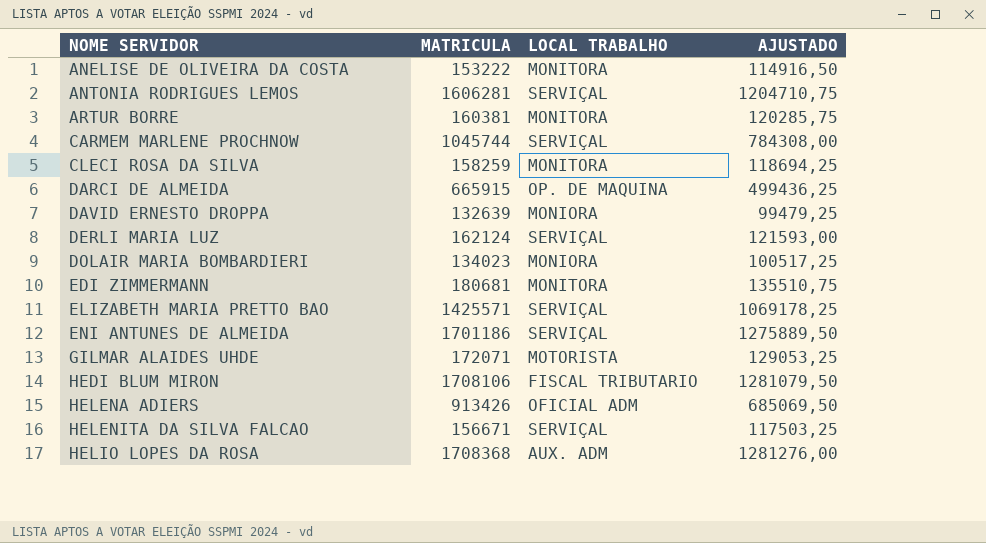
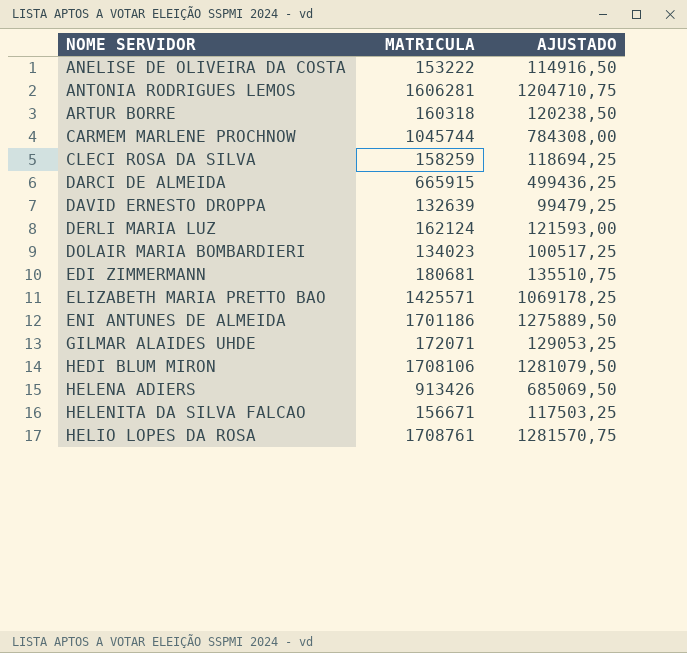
column LOCAL TRABALHO | position: 3 -> none
ARTUR BORRE | MATRICULA: 160381 -> 160318
ARTUR BORRE | AJUSTADO: 120285,75 -> 120238,50
HELIO LOPES DA ROSA | MATRICULA: 1708368 -> 1708761
HELIO LOPES DA ROSA | AJUSTADO: 1281276,00 -> 1281570,75

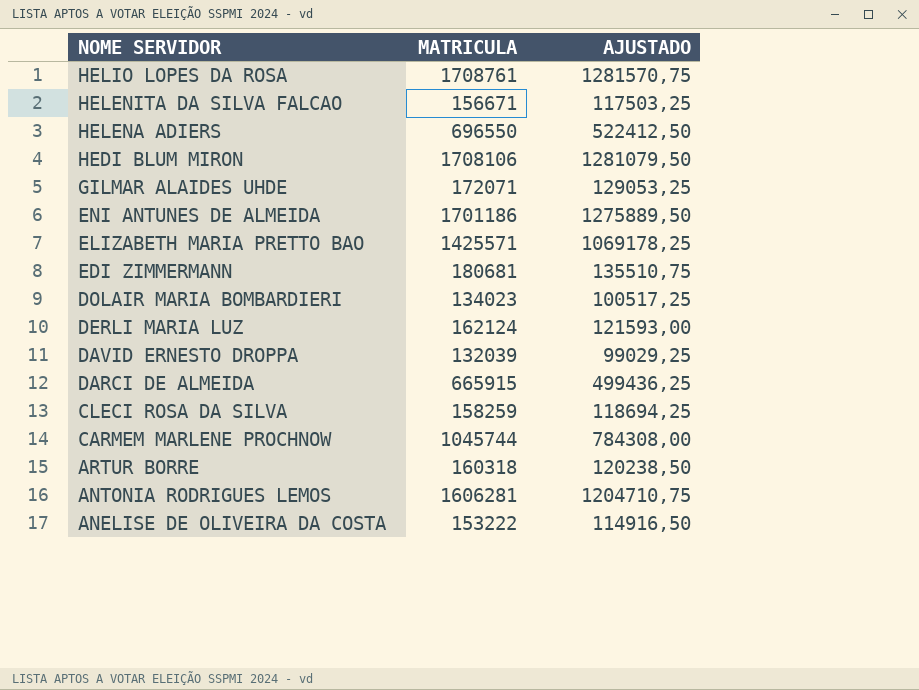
row order: NOME SERVIDOR ascending -> NOME SERVIDOR descending
HELENA ADIERS | MATRICULA: 913426 -> 696550
HELENA ADIERS | AJUSTADO: 685069,50 -> 522412,50
DAVID ERNESTO DROPPA | MATRICULA: 132639 -> 132039
DAVID ERNESTO DROPPA | AJUSTADO: 99479,25 -> 99029,25

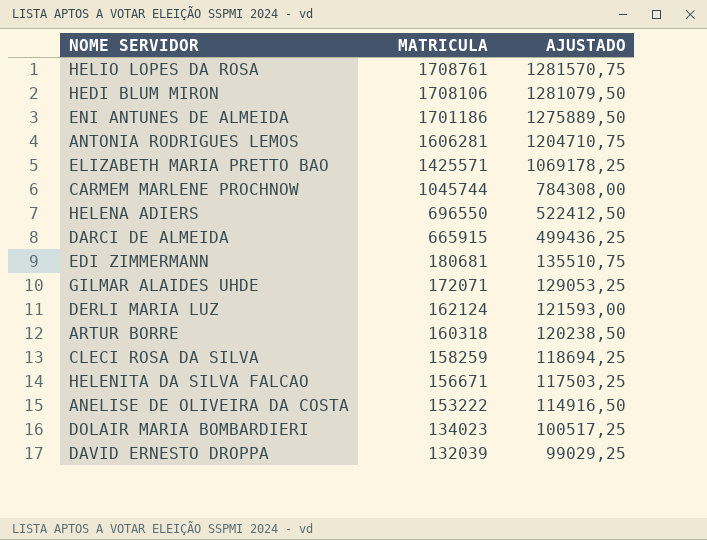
row order: NOME SERVIDOR descending -> MATRICULA descending

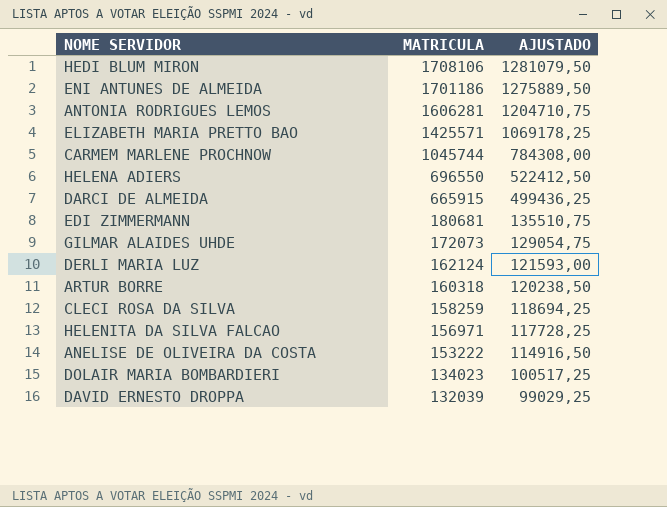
row HELIO LOPES DA ROSA: 1708761 | 1281570,75 -> none
GILMAR ALAIDES UHDE | MATRICULA: 172071 -> 172073
GILMAR ALAIDES UHDE | AJUSTADO: 129053,25 -> 129054,75
HELENITA DA SILVA FALCAO | MATRICULA: 156671 -> 156971
HELENITA DA SILVA FALCAO | AJUSTADO: 117503,25 -> 117728,25

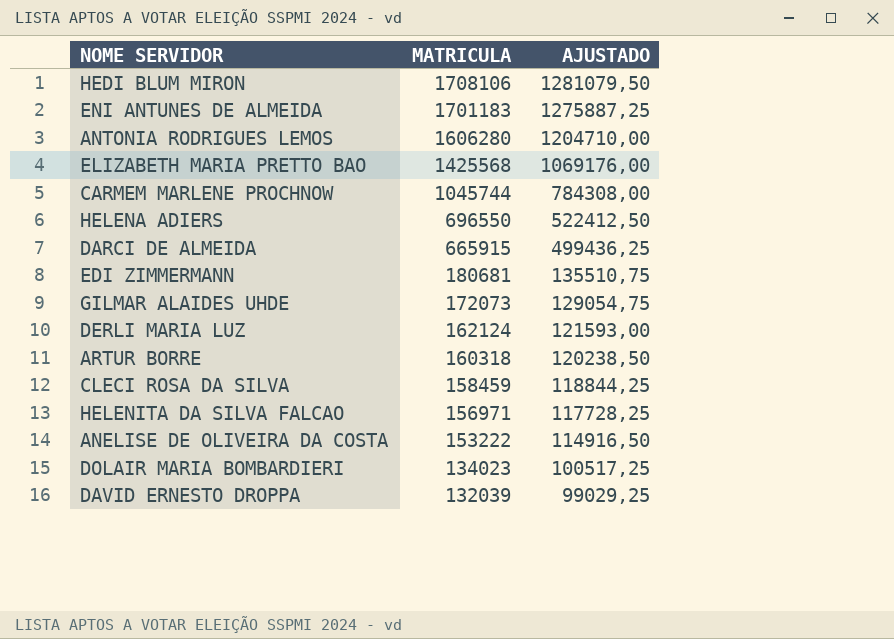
ENI ANTUNES DE ALMEIDA | MATRICULA: 1701186 -> 1701183
ENI ANTUNES DE ALMEIDA | AJUSTADO: 1275889,50 -> 1275887,25
ANTONIA RODRIGUES LEMOS | MATRICULA: 1606281 -> 1606280
ANTONIA RODRIGUES LEMOS | AJUSTADO: 1204710,75 -> 1204710,00
ELIZABETH MARIA PRETTO BAO | MATRICULA: 1425571 -> 1425568
ELIZABETH MARIA PRETTO BAO | AJUSTADO: 1069178,25 -> 1069176,00
CLECI ROSA DA SILVA | MATRICULA: 158259 -> 158459
CLECI ROSA DA SILVA | AJUSTADO: 118694,25 -> 118844,25

